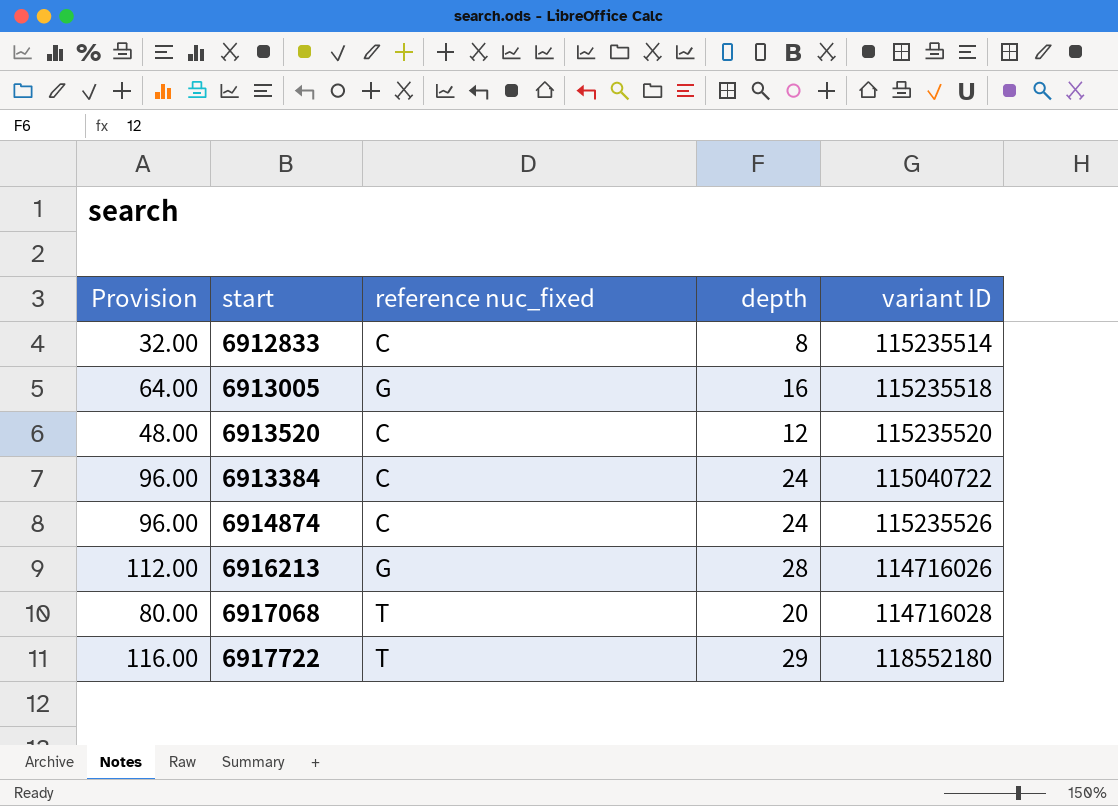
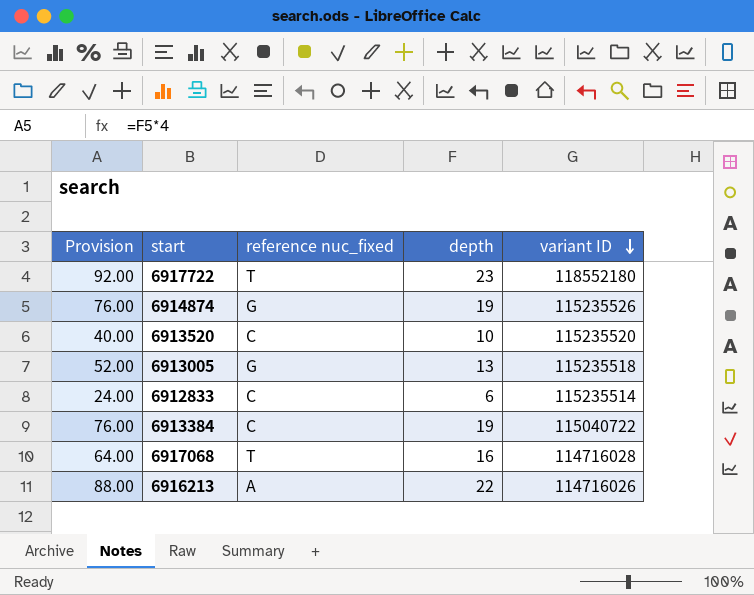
row order: none -> variant ID descending
6917722 | Provision: 116.00 -> 92.00
6917722 | depth: 29 -> 23
6914874 | Provision: 96.00 -> 76.00
6914874 | reference nuc_fixed: C -> G
6914874 | depth: 24 -> 19
6913520 | Provision: 48.00 -> 40.00
6913520 | depth: 12 -> 10
6913005 | Provision: 64.00 -> 52.00
6913005 | depth: 16 -> 13
6912833 | Provision: 32.00 -> 24.00
6912833 | depth: 8 -> 6
6913384 | Provision: 96.00 -> 76.00
6913384 | depth: 24 -> 19
6917068 | Provision: 80.00 -> 64.00
6917068 | depth: 20 -> 16
6916213 | Provision: 112.00 -> 88.00
6916213 | reference nuc_fixed: G -> A
6916213 | depth: 28 -> 22

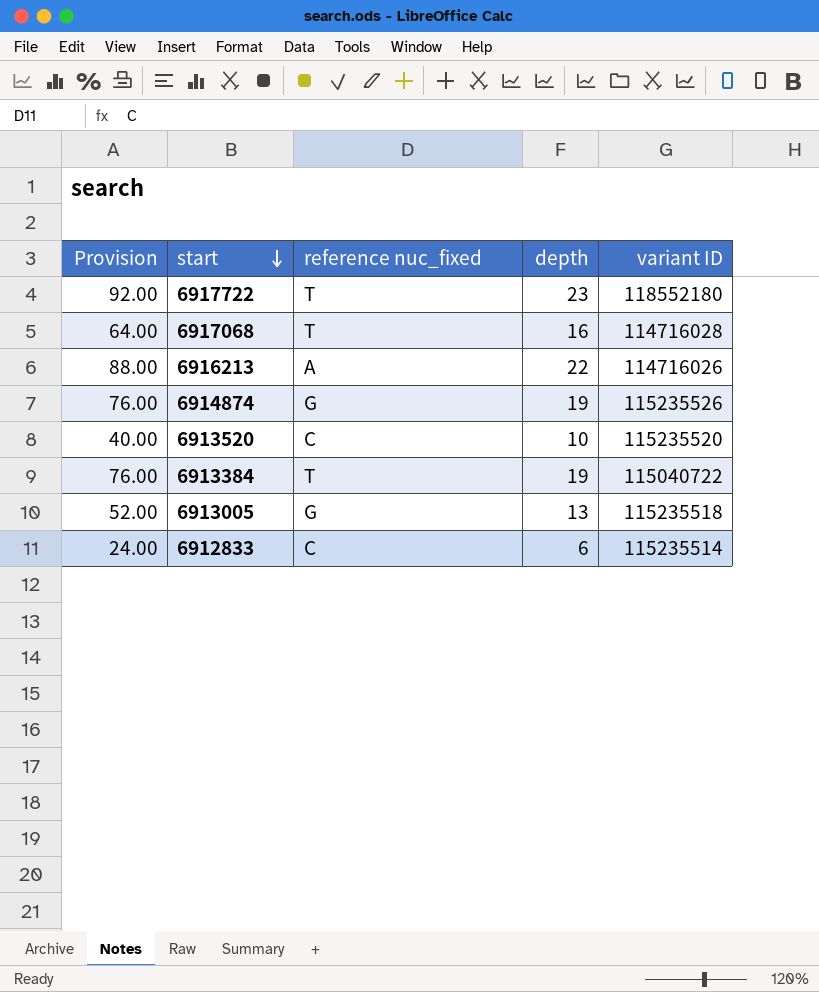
row order: variant ID descending -> start descending
6913384 | reference nuc_fixed: C -> T

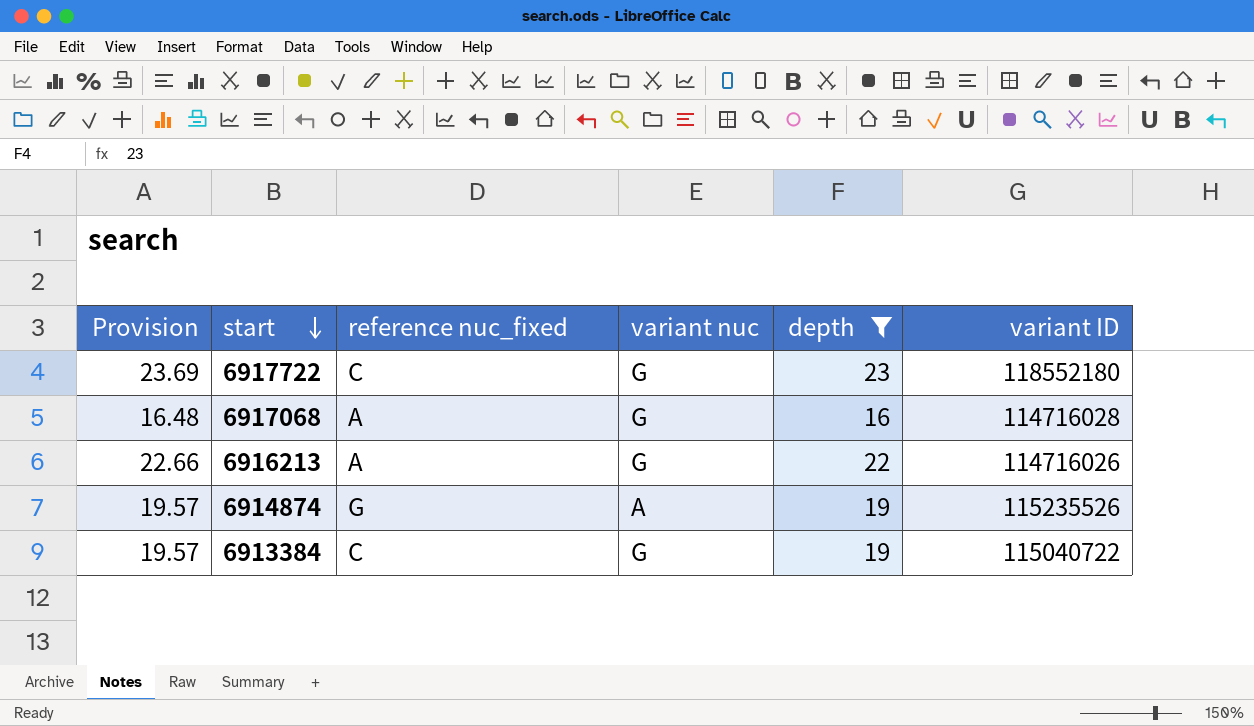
filter: none -> depth >= 16
column Provision | formula: [depth] * 4 -> [depth] * 1.03
column variant nuc | position: none -> 4
6917722 | reference nuc_fixed: T -> C
6917068 | reference nuc_fixed: T -> A
6913384 | reference nuc_fixed: T -> C

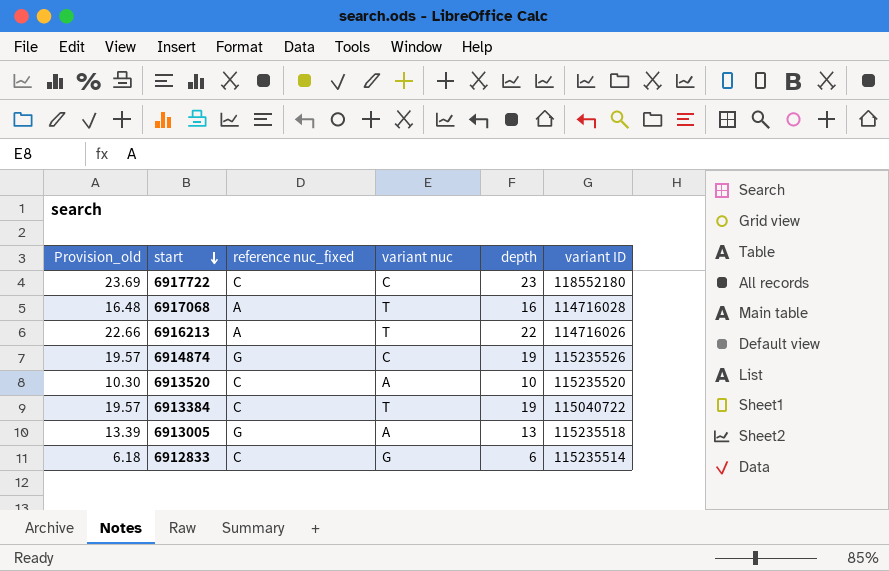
filter: depth >= 16 -> none
column name: Provision -> Provision_old
6917722 | variant nuc: G -> C
6917068 | variant nuc: G -> T
6916213 | variant nuc: G -> T
6914874 | variant nuc: A -> C
6913384 | variant nuc: G -> T

